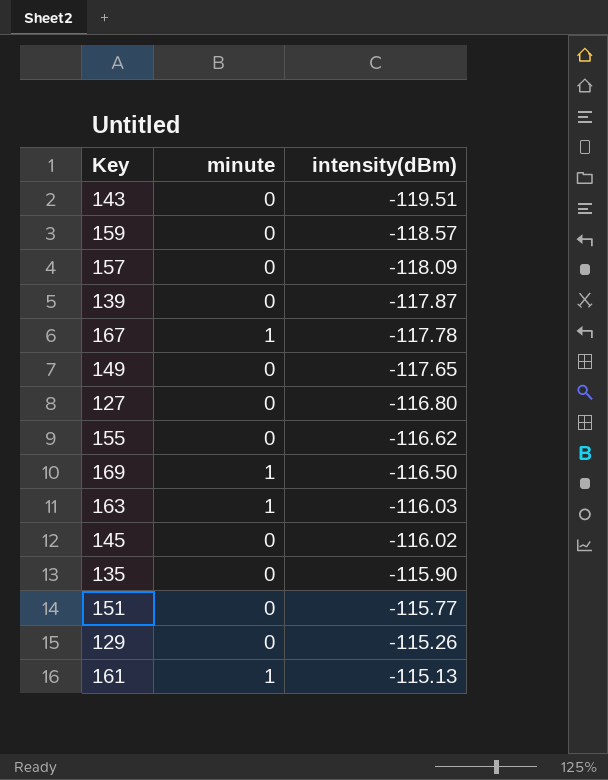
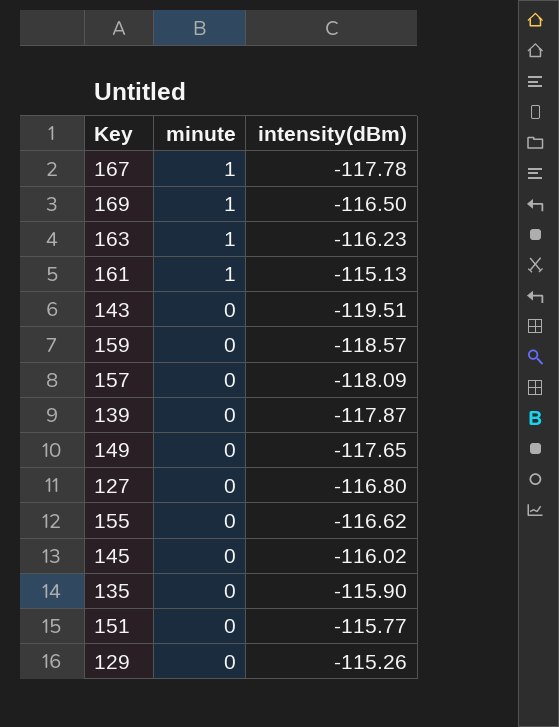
row order: intensity(dBm) ascending -> minute descending
163 | intensity(dBm): -116.03 -> -116.23

